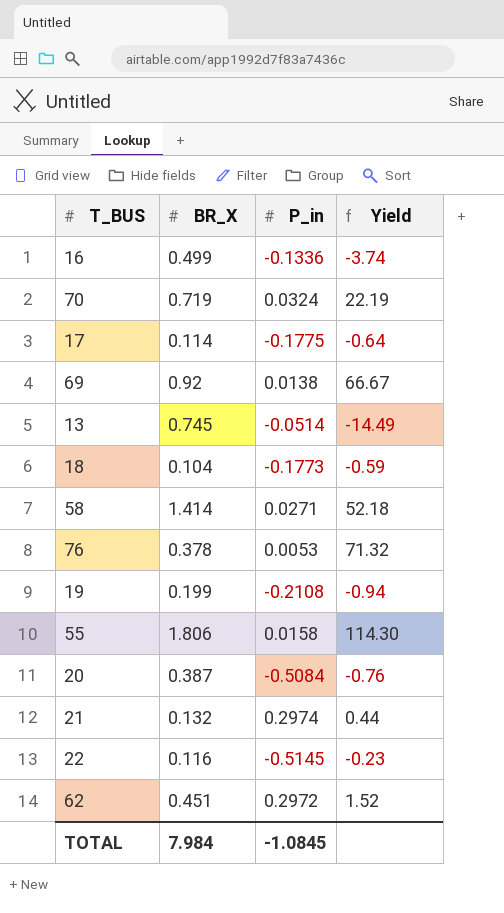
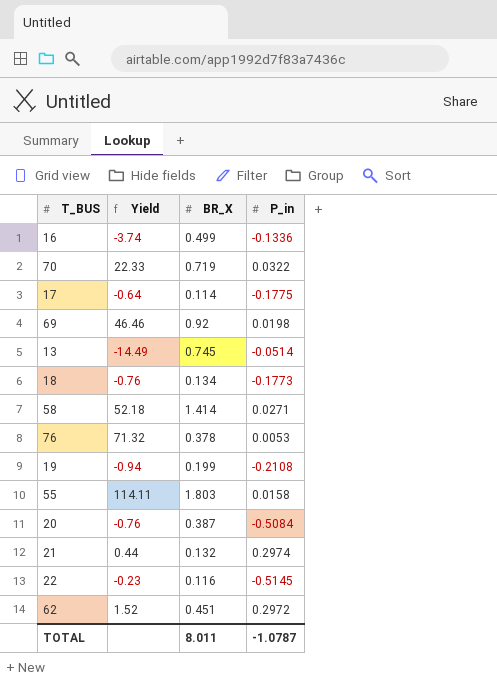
column Yield | position: 4 -> 2
70 | Yield: 22.19 -> 22.33
70 | P_in: 0.0324 -> 0.0322
69 | Yield: 66.67 -> 46.46
69 | P_in: 0.0138 -> 0.0198
18 | Yield: -0.59 -> -0.76
18 | BR_X: 0.104 -> 0.134
55 | Yield: 114.30 -> 114.11
55 | BR_X: 1.806 -> 1.803
TOTAL | BR_X: 7.984 -> 8.011
TOTAL | P_in: -1.0845 -> -1.0787

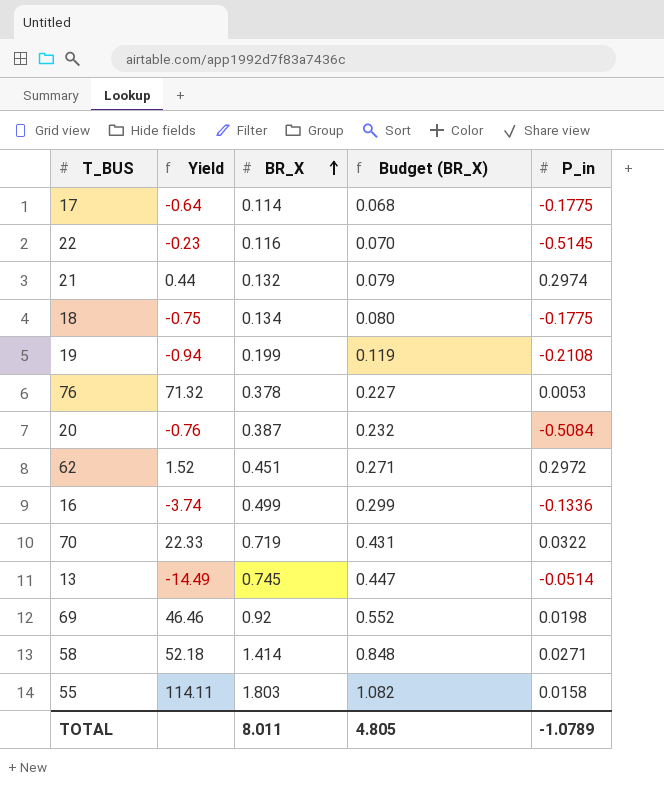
row order: none -> BR_X ascending
column Budget (BR_X) | formula: none -> [BR_X] * 0.6
18 | Yield: -0.76 -> -0.75
18 | P_in: -0.1773 -> -0.1775
TOTAL | P_in: -1.0787 -> -1.0789

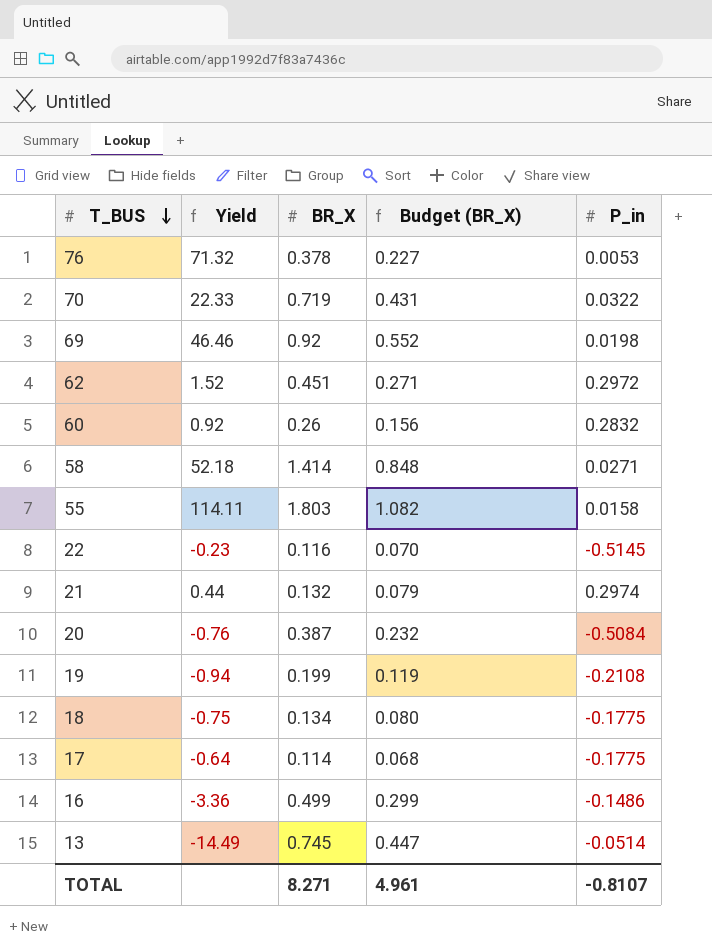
row order: BR_X ascending -> T_BUS descending
row 60: none -> 0.92 | 0.26 | 0.156 | 0.2832
16 | Yield: -3.74 -> -3.36
16 | P_in: -0.1336 -> -0.1486
TOTAL | BR_X: 8.011 -> 8.271
TOTAL | Budget (BR_X): 4.805 -> 4.961
TOTAL | P_in: -1.0789 -> -0.8107

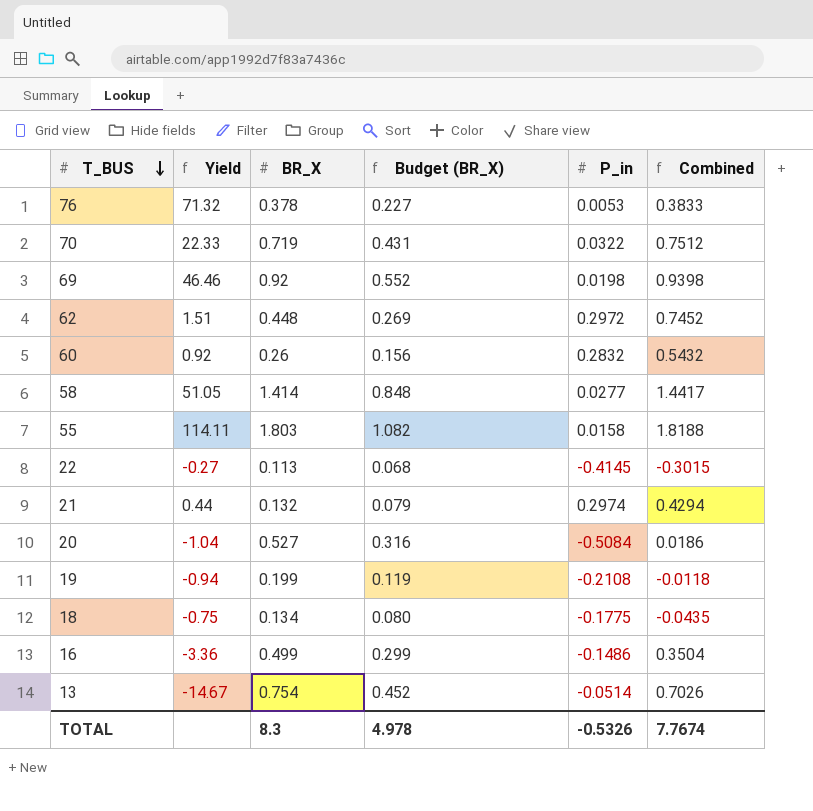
column Combined | formula: none -> [BR_X] + [P_in]
row 17: -0.64 | 0.114 | 0.068 | -0.1775 -> none
62 | Yield: 1.52 -> 1.51
62 | BR_X: 0.451 -> 0.448
62 | Budget (BR_X): 0.271 -> 0.269
58 | Yield: 52.18 -> 51.05
58 | P_in: 0.0271 -> 0.0277
22 | Yield: -0.23 -> -0.27
22 | BR_X: 0.116 -> 0.113
22 | Budget (BR_X): 0.070 -> 0.068
22 | P_in: -0.5145 -> -0.4145
20 | Yield: -0.76 -> -1.04
20 | BR_X: 0.387 -> 0.527
20 | Budget (BR_X): 0.232 -> 0.316
13 | Yield: -14.49 -> -14.67
13 | BR_X: 0.745 -> 0.754
13 | Budget (BR_X): 0.447 -> 0.452
TOTAL | BR_X: 8.271 -> 8.3
TOTAL | Budget (BR_X): 4.961 -> 4.978
TOTAL | P_in: -0.8107 -> -0.5326

